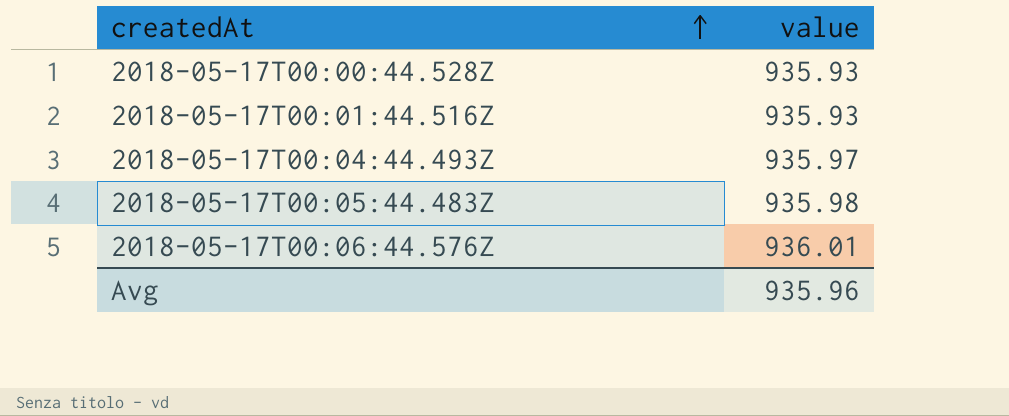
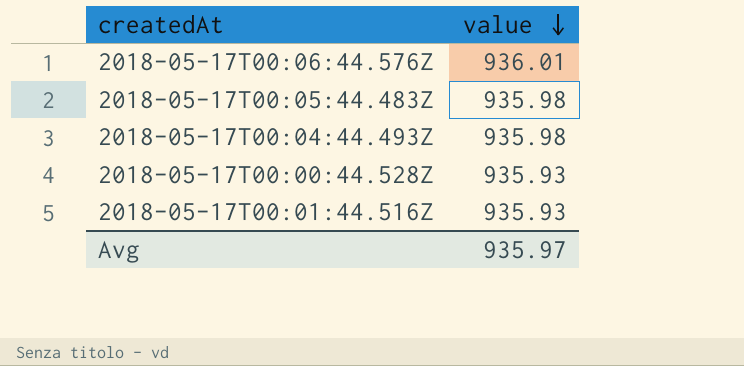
row order: createdAt ascending -> value descending
2018-05-17T00:04:44.493Z | value: 935.97 -> 935.98
Avg | value: 935.96 -> 935.97

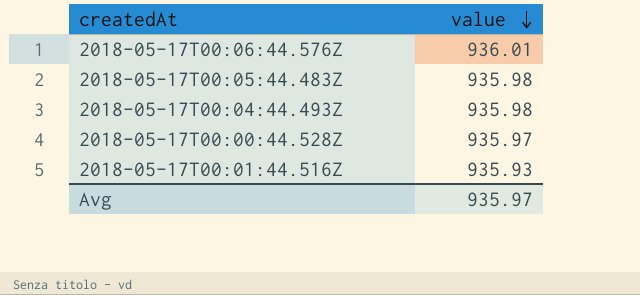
2018-05-17T00:00:44.528Z | value: 935.93 -> 935.97

